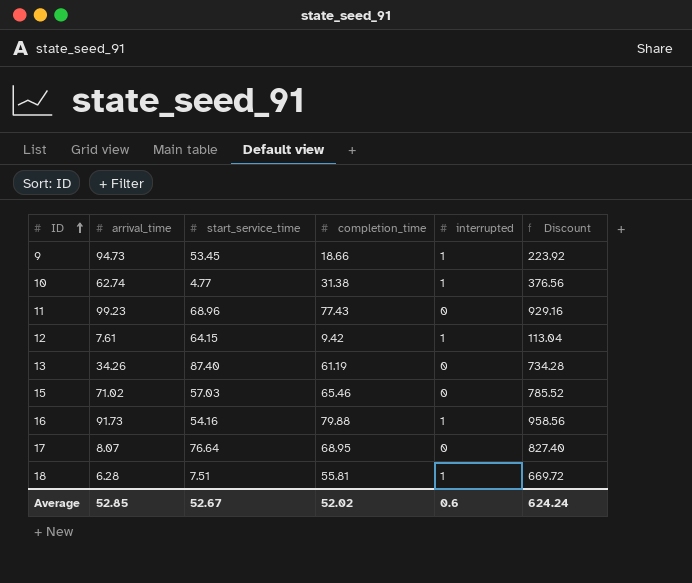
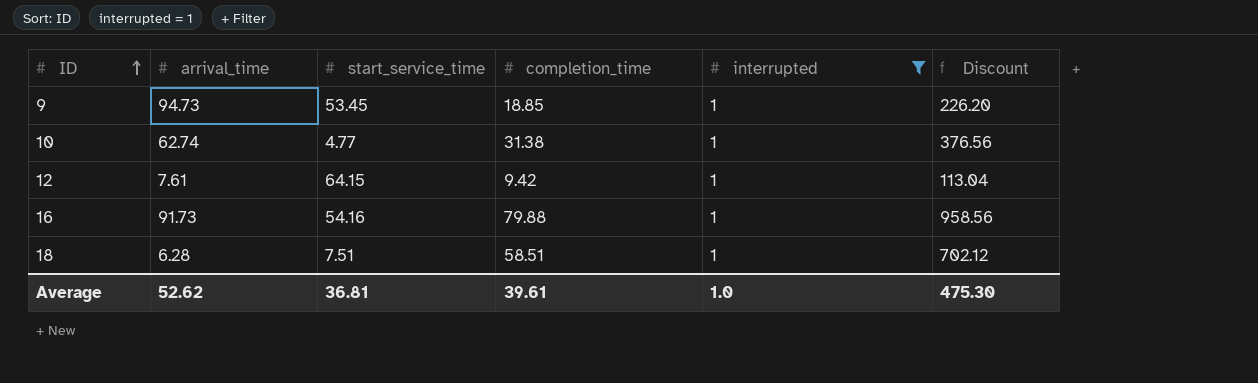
filter: none -> interrupted = 1
9 | completion_time: 18.66 -> 18.85
9 | Discount: 223.92 -> 226.20
18 | completion_time: 55.81 -> 58.51
18 | Discount: 669.72 -> 702.12
Average | arrival_time: 52.85 -> 52.62
Average | start_service_time: 52.67 -> 36.81
Average | completion_time: 52.02 -> 39.61
Average | interrupted: 0.6 -> 1.0
Average | Discount: 624.24 -> 475.30

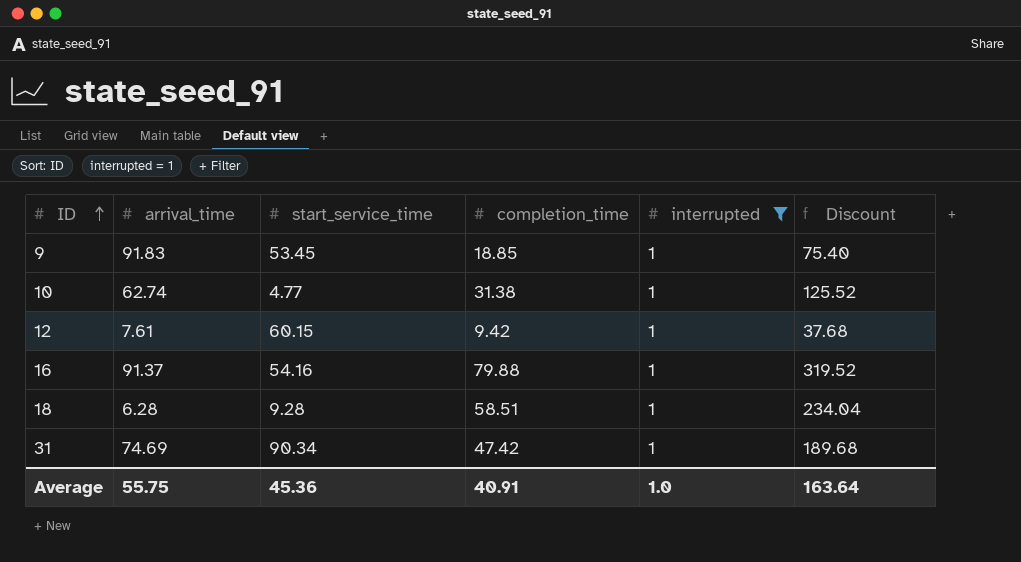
column Discount | formula: [completion_time] * 12 -> [completion_time] * 4
9 | arrival_time: 94.73 -> 91.83
12 | start_service_time: 64.15 -> 60.15
16 | arrival_time: 91.73 -> 91.37
18 | start_service_time: 7.51 -> 9.28
row 31: none -> 74.69 | 90.34 | 47.42 | 1 | 189.68
Average | arrival_time: 52.62 -> 55.75
Average | start_service_time: 36.81 -> 45.36
Average | completion_time: 39.61 -> 40.91
Average | Discount: 475.30 -> 163.64

